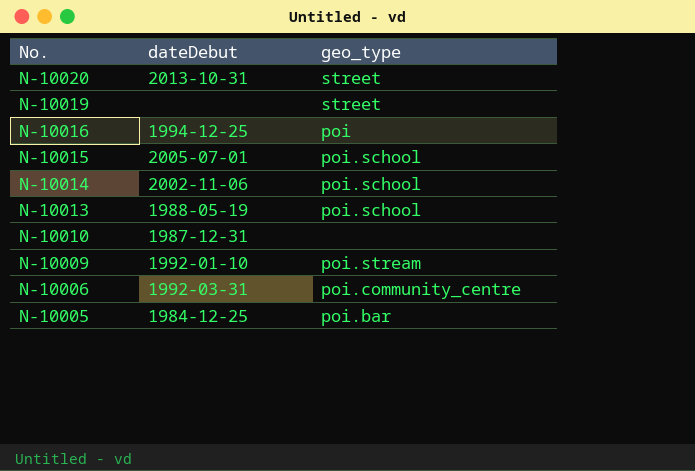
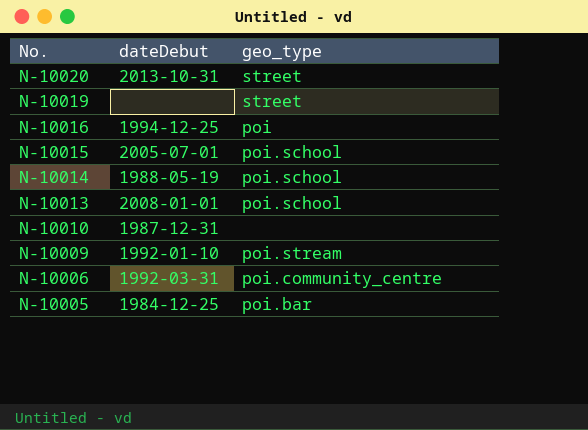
N-10014 | dateDebut: 2002-11-06 -> 1988-05-19
N-10013 | dateDebut: 1988-05-19 -> 2008-01-01

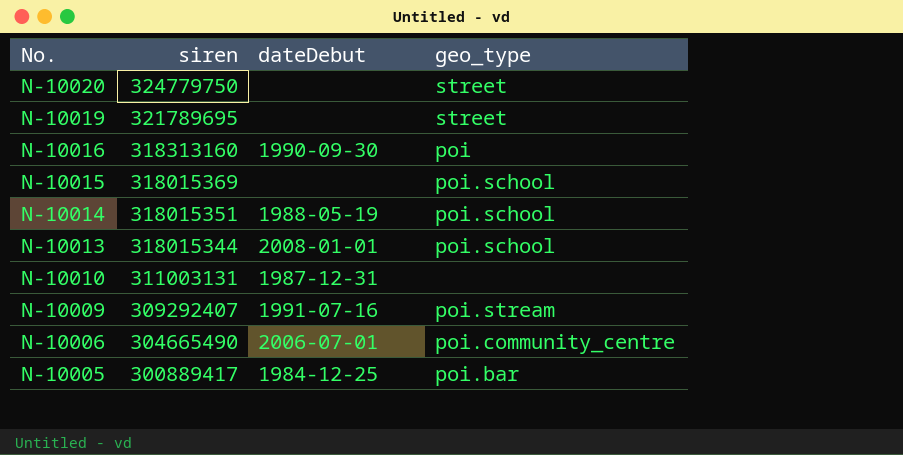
column siren | position: none -> 2
N-10020 | dateDebut: 2013-10-31 -> none
N-10016 | dateDebut: 1994-12-25 -> 1990-09-30
N-10015 | dateDebut: 2005-07-01 -> none
N-10009 | dateDebut: 1992-01-10 -> 1991-07-16
N-10006 | dateDebut: 1992-03-31 -> 2006-07-01

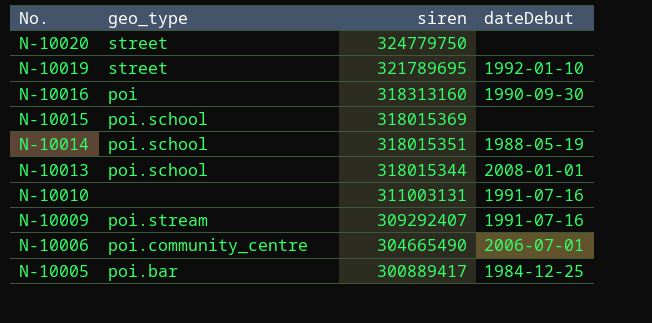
column geo_type | position: 4 -> 2
N-10019 | dateDebut: none -> 1992-01-10
N-10010 | dateDebut: 1987-12-31 -> 1991-07-16

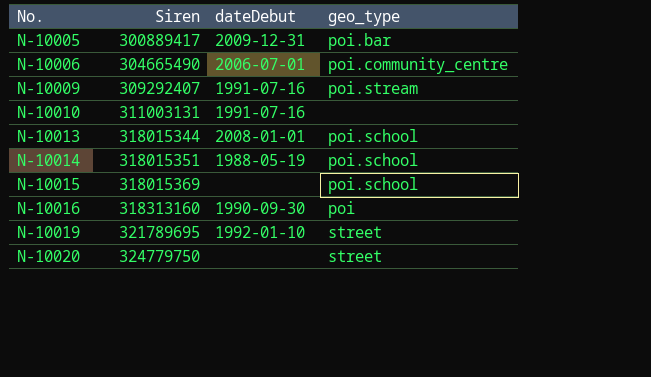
row order: No. descending -> No. ascending
column name: siren -> Siren
column geo_type | position: 2 -> 4
N-10005 | dateDebut: 1984-12-25 -> 2009-12-31

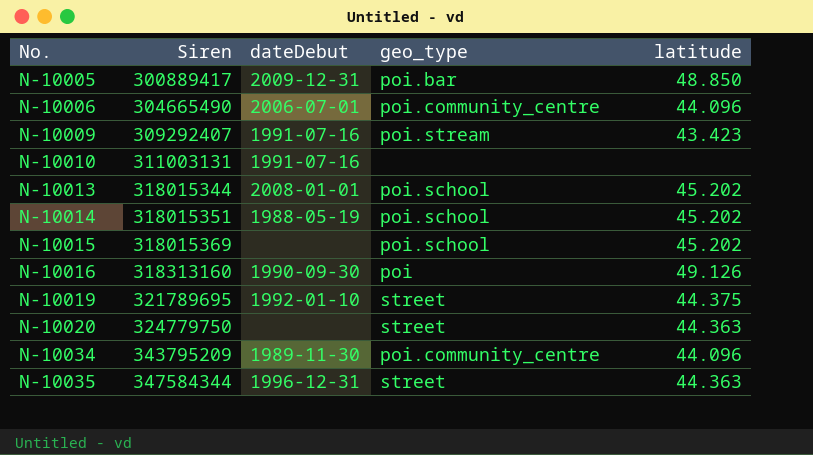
column latitude | position: none -> 5
row N-10034: none -> 343795209 | 1989-11-30 | poi.community_centre | 44.096
row N-10035: none -> 347584344 | 1996-12-31 | street | 44.363

